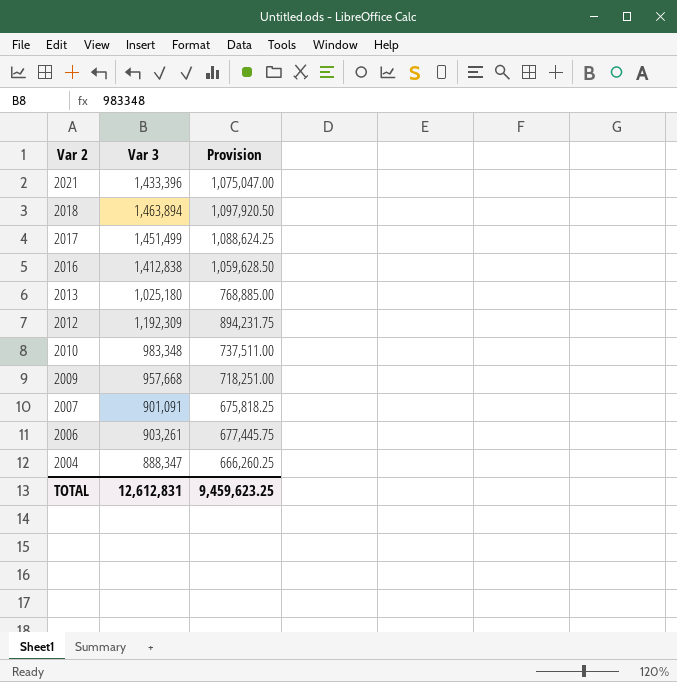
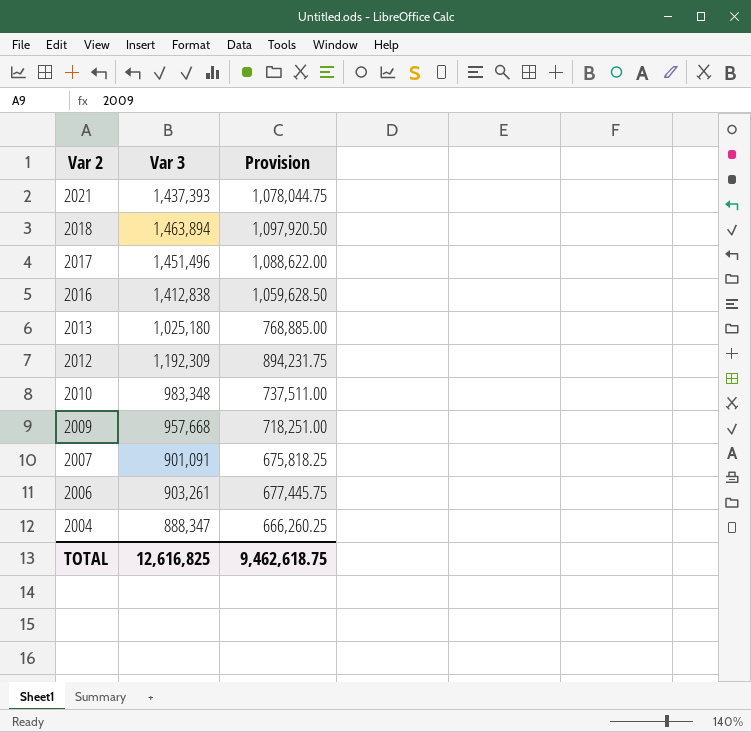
2021 | Var 3: 1,433,396 -> 1,437,393
2021 | Provision: 1,075,047.00 -> 1,078,044.75
2017 | Var 3: 1,451,499 -> 1,451,496
2017 | Provision: 1,088,624.25 -> 1,088,622.00
TOTAL | Var 3: 12,612,831 -> 12,616,825
TOTAL | Provision: 9,459,623.25 -> 9,462,618.75

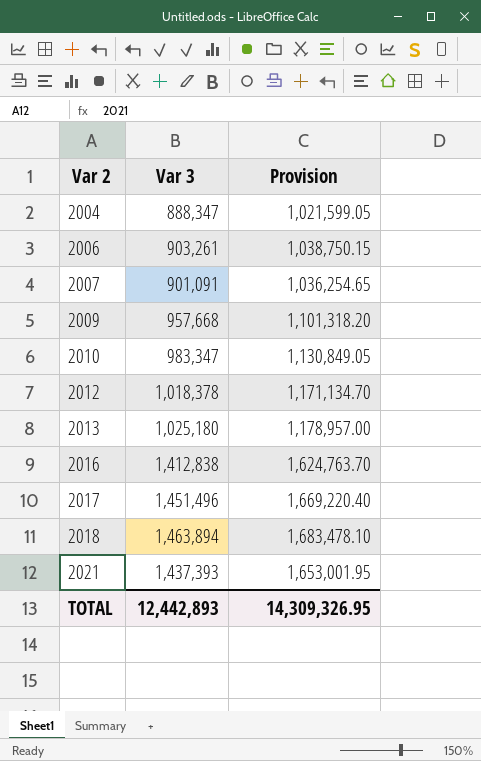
row order: Var 2 descending -> Var 2 ascending
column Provision | formula: [Var 3] * 0.75 -> [Var 3] * 1.15
2010 | Var 3: 983,348 -> 983,347
2012 | Var 3: 1,192,309 -> 1,018,378
TOTAL | Var 3: 12,616,825 -> 12,442,893
TOTAL | Provision: 9,462,618.75 -> 14,309,326.95

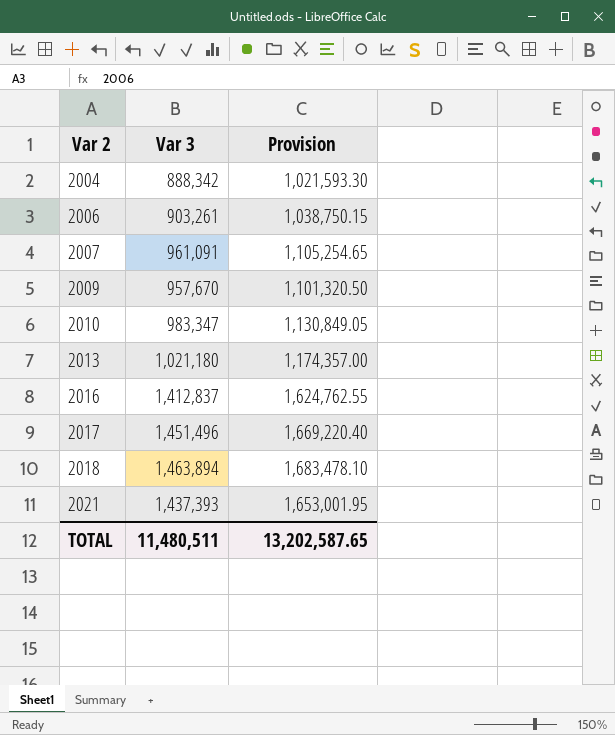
row 2012: 1,018,378 | 1,171,134.70 -> none
2004 | Var 3: 888,347 -> 888,342
2004 | Provision: 1,021,599.05 -> 1,021,593.30
2007 | Var 3: 901,091 -> 961,091
2007 | Provision: 1,036,254.65 -> 1,105,254.65
2009 | Var 3: 957,668 -> 957,670
2009 | Provision: 1,101,318.20 -> 1,101,320.50
2013 | Var 3: 1,025,180 -> 1,021,180
2013 | Provision: 1,178,957.00 -> 1,174,357.00
2016 | Var 3: 1,412,838 -> 1,412,837
2016 | Provision: 1,624,763.70 -> 1,624,762.55
TOTAL | Var 3: 12,442,893 -> 11,480,511
TOTAL | Provision: 14,309,326.95 -> 13,202,587.65

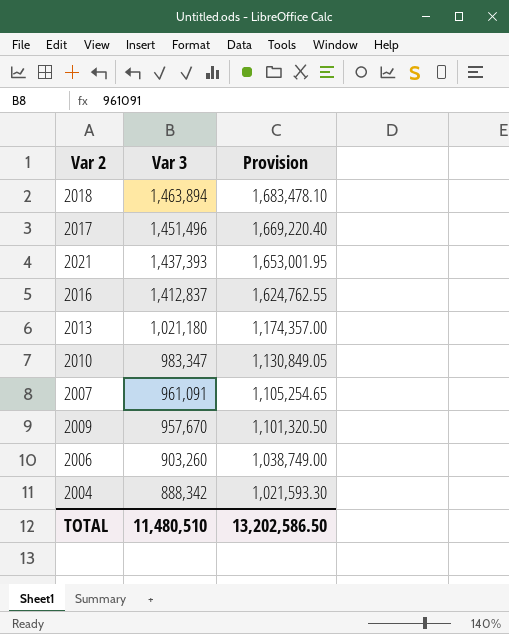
row order: Var 2 ascending -> Var 3 descending
2006 | Var 3: 903,261 -> 903,260
2006 | Provision: 1,038,750.15 -> 1,038,749.00
TOTAL | Var 3: 11,480,511 -> 11,480,510
TOTAL | Provision: 13,202,587.65 -> 13,202,586.50

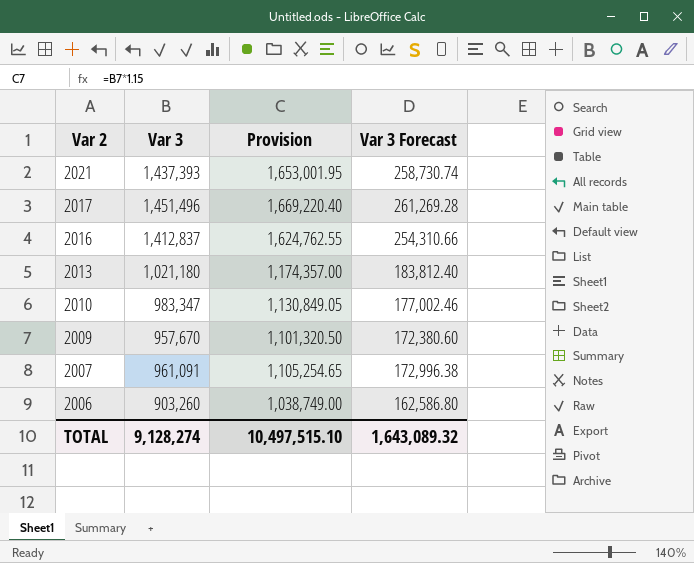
row order: Var 3 descending -> Var 2 descending
column Var 3 Forecast | formula: none -> [Var 3] * 0.18
row 2018: 1,463,894 | 1,683,478.10 -> none
row 2004: 888,342 | 1,021,593.30 -> none
TOTAL | Var 3: 11,480,510 -> 9,128,274
TOTAL | Provision: 13,202,586.50 -> 10,497,515.10

